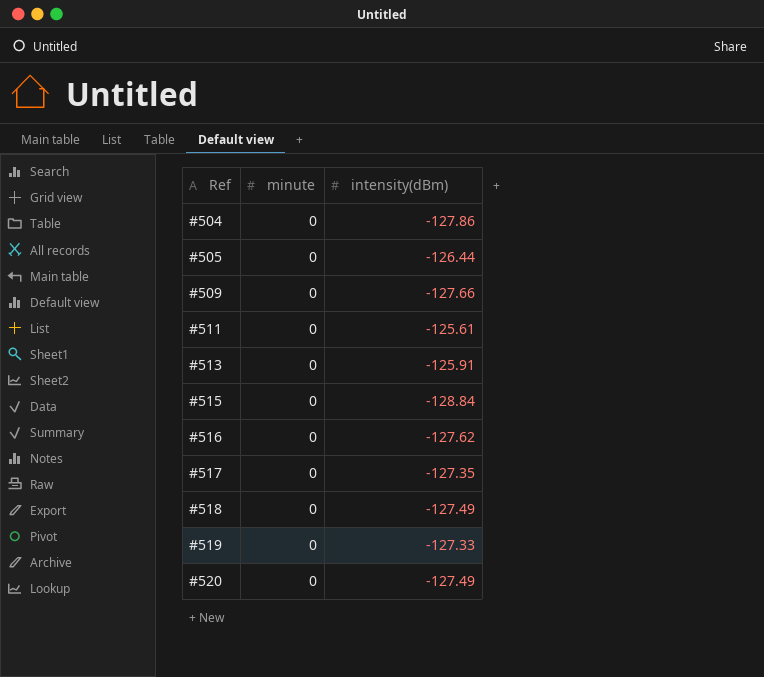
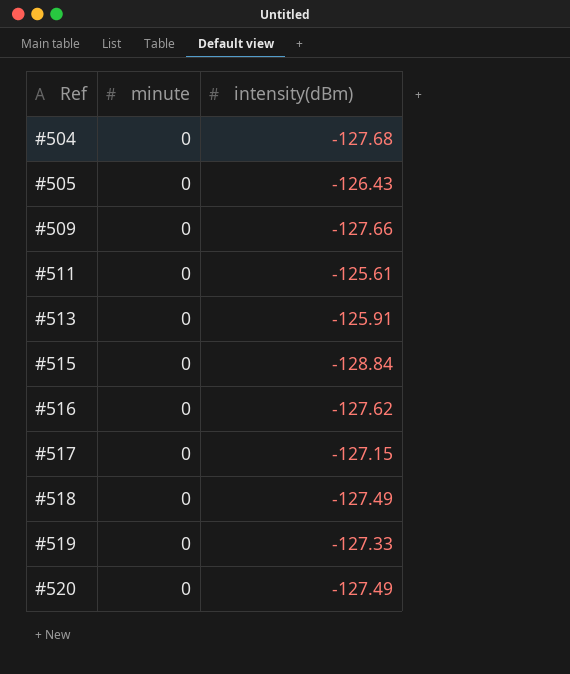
#504 | intensity(dBm): -127.86 -> -127.68
#505 | intensity(dBm): -126.44 -> -126.43
#517 | intensity(dBm): -127.35 -> -127.15

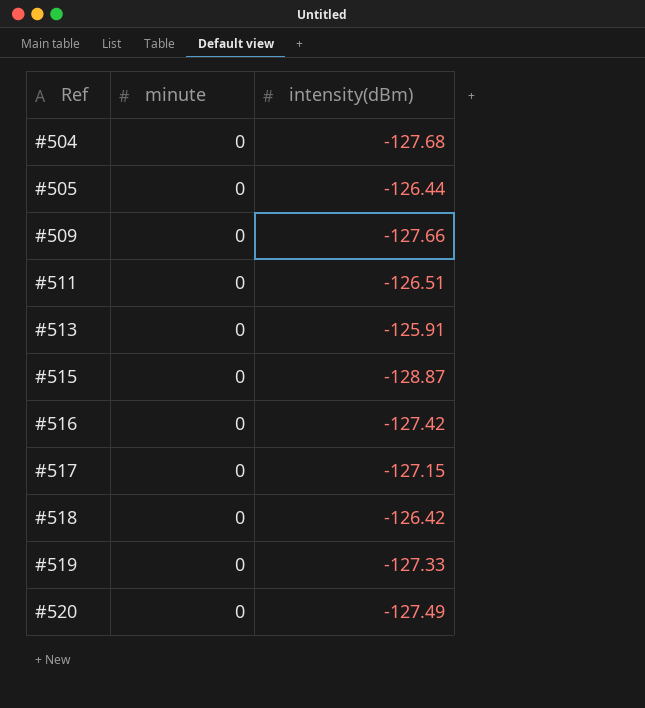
#505 | intensity(dBm): -126.43 -> -126.44
#511 | intensity(dBm): -125.61 -> -126.51
#515 | intensity(dBm): -128.84 -> -128.87
#516 | intensity(dBm): -127.62 -> -127.42
#518 | intensity(dBm): -127.49 -> -126.42

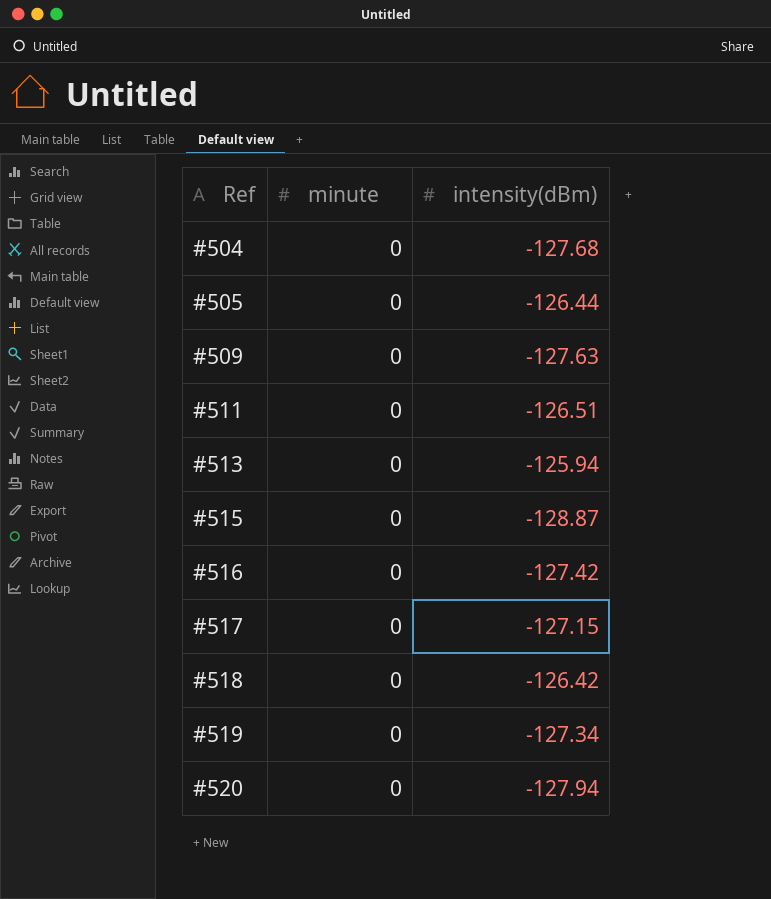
#509 | intensity(dBm): -127.66 -> -127.63
#513 | intensity(dBm): -125.91 -> -125.94
#519 | intensity(dBm): -127.33 -> -127.34
#520 | intensity(dBm): -127.49 -> -127.94

